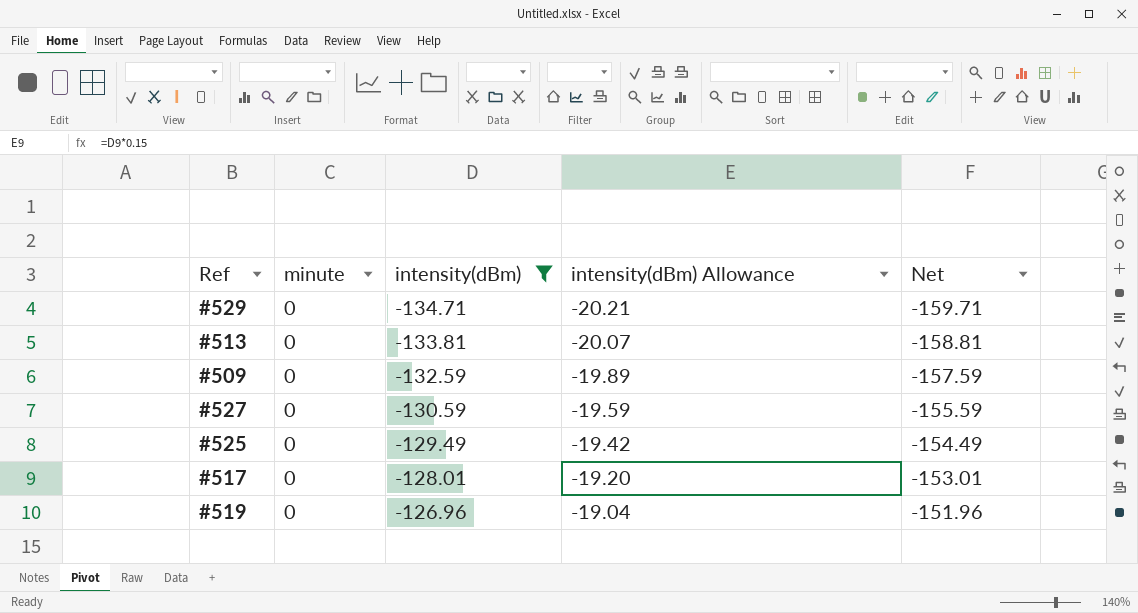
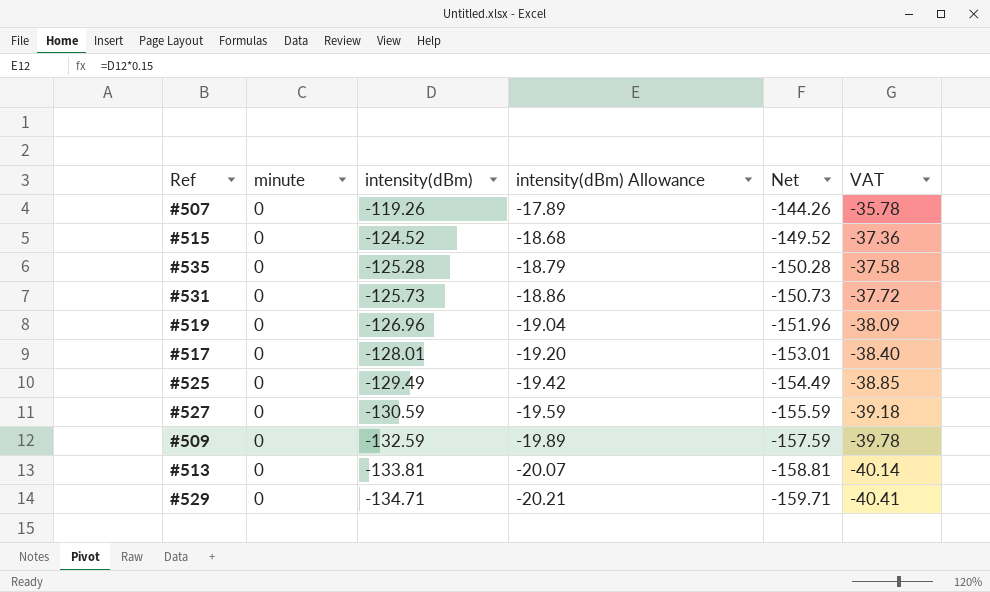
filter: intensity(dBm) <= -126.96 -> none
row order: intensity(dBm) ascending -> intensity(dBm) descending
column VAT | formula: none -> [intensity(dBm)] * 0.3

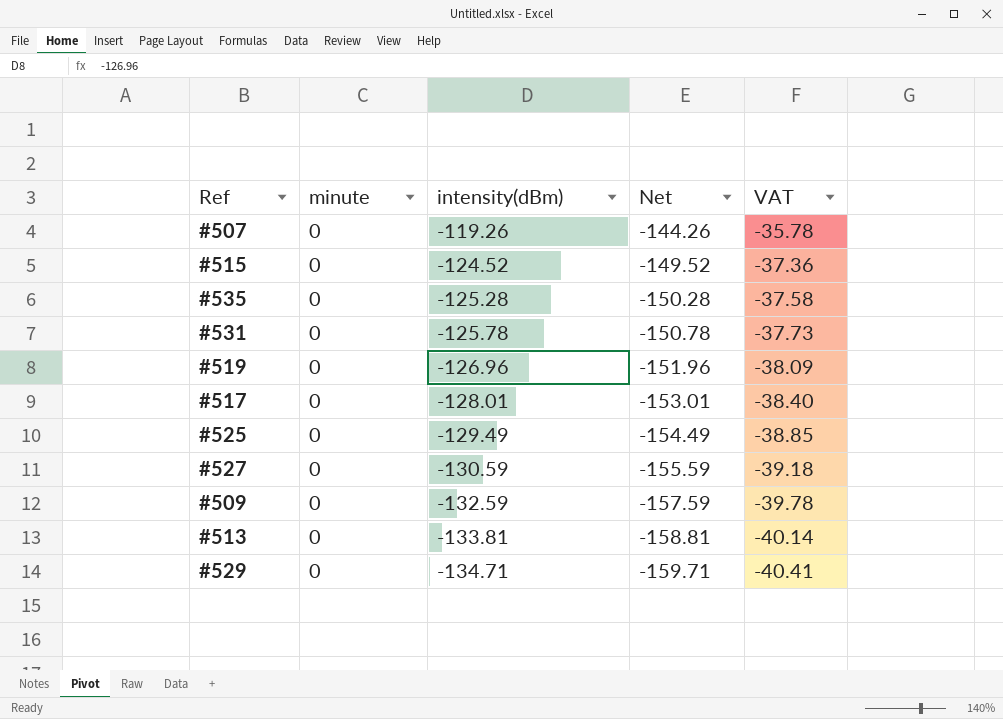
column intensity(dBm) Allowance | formula: [intensity(dBm)] * 0.15 -> none
#531 | intensity(dBm): -125.73 -> -125.78
#531 | Net: -150.73 -> -150.78
#531 | VAT: -37.72 -> -37.73

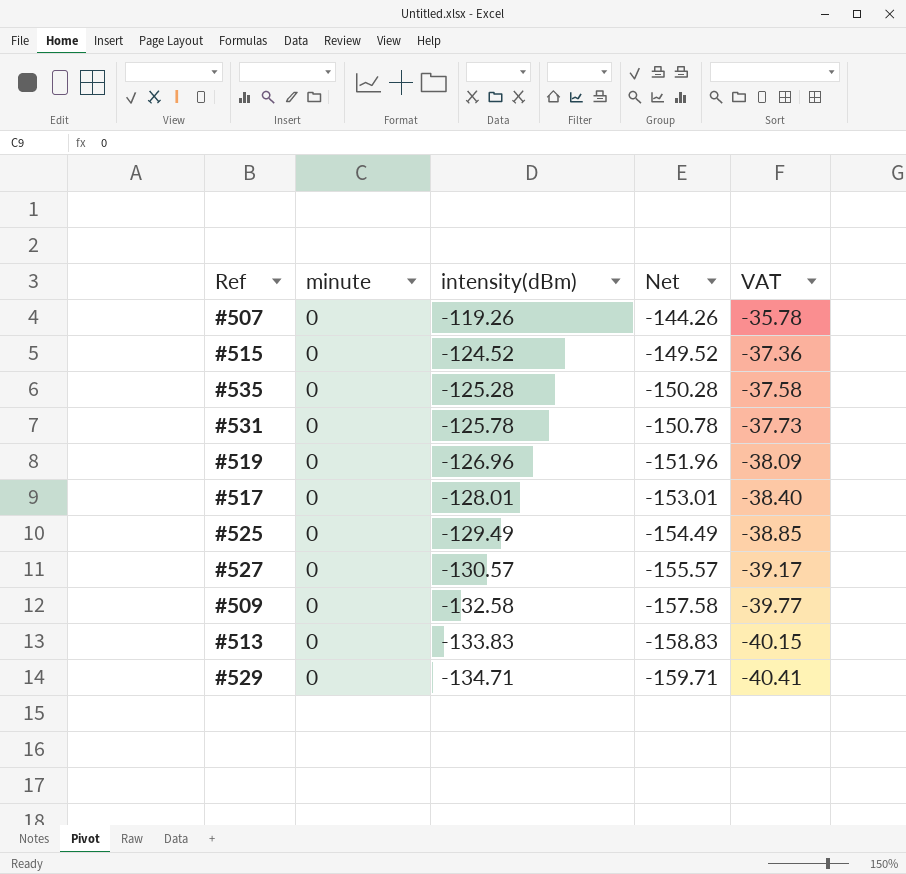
#527 | intensity(dBm): -130.59 -> -130.57
#527 | Net: -155.59 -> -155.57
#527 | VAT: -39.18 -> -39.17
#509 | intensity(dBm): -132.59 -> -132.58
#509 | Net: -157.59 -> -157.58
#509 | VAT: -39.78 -> -39.77
#513 | intensity(dBm): -133.81 -> -133.83
#513 | Net: -158.81 -> -158.83
#513 | VAT: -40.14 -> -40.15

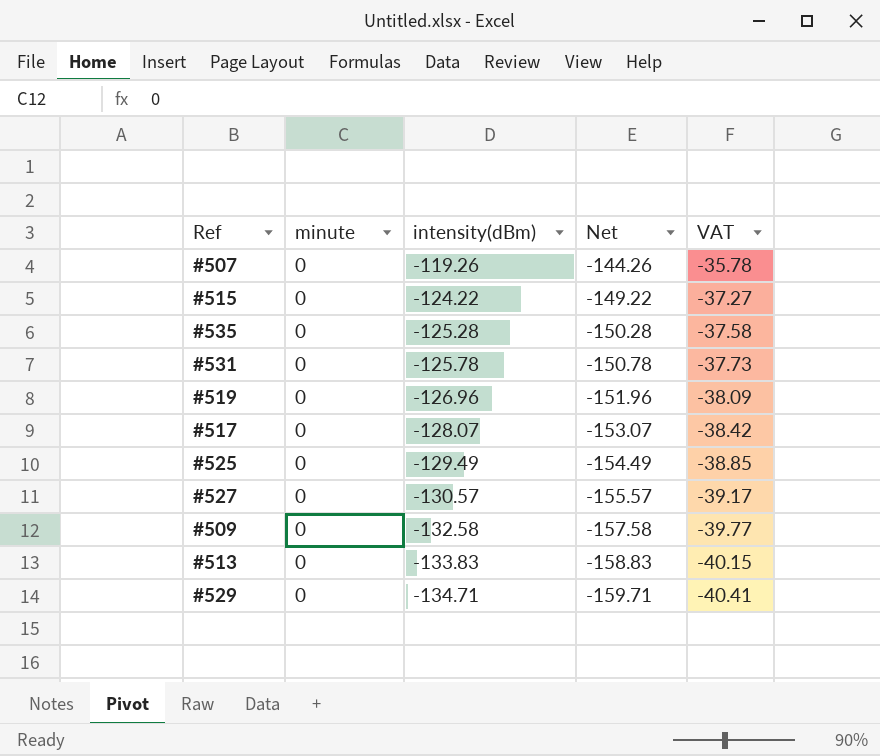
#515 | intensity(dBm): -124.52 -> -124.22
#515 | Net: -149.52 -> -149.22
#515 | VAT: -37.36 -> -37.27
#517 | intensity(dBm): -128.01 -> -128.07
#517 | Net: -153.01 -> -153.07
#517 | VAT: -38.40 -> -38.42

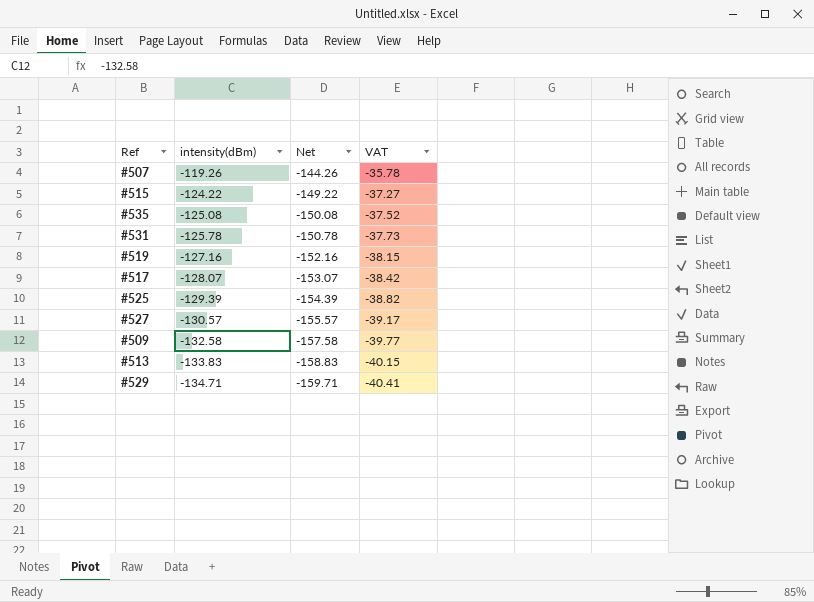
column minute | position: 2 -> none
#535 | intensity(dBm): -125.28 -> -125.08
#535 | Net: -150.28 -> -150.08
#535 | VAT: -37.58 -> -37.52
#519 | intensity(dBm): -126.96 -> -127.16
#519 | Net: -151.96 -> -152.16
#519 | VAT: -38.09 -> -38.15
#525 | intensity(dBm): -129.49 -> -129.39
#525 | Net: -154.49 -> -154.39
#525 | VAT: -38.85 -> -38.82

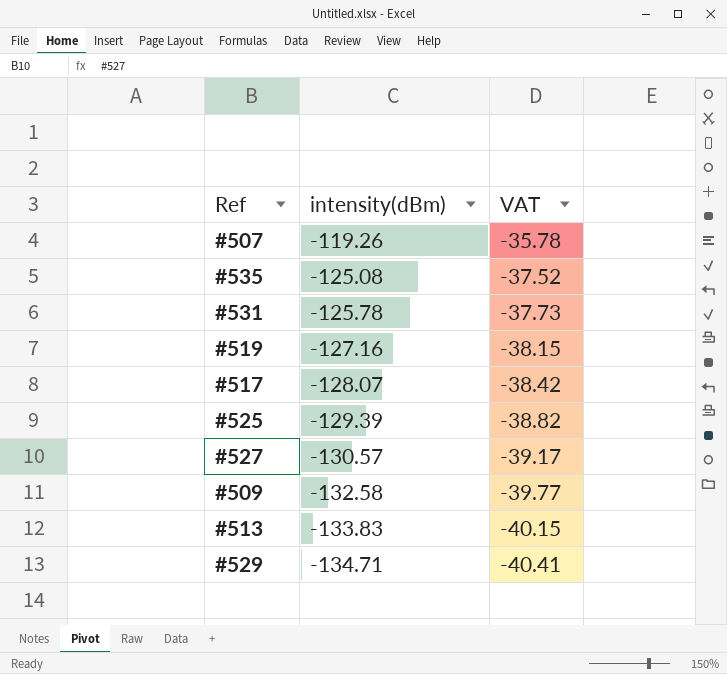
column Net | formula: [intensity(dBm)] - 25 -> none
row #515: -124.22 | -149.22 | -37.27 -> none

